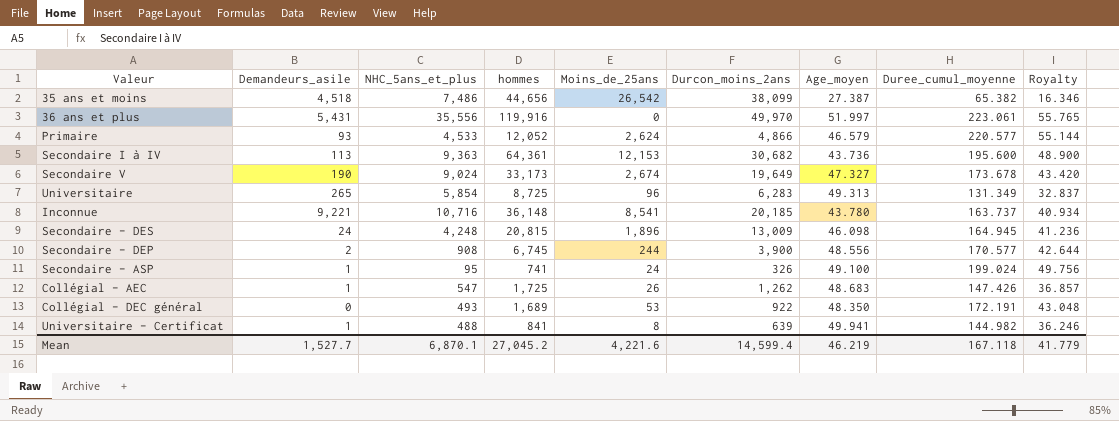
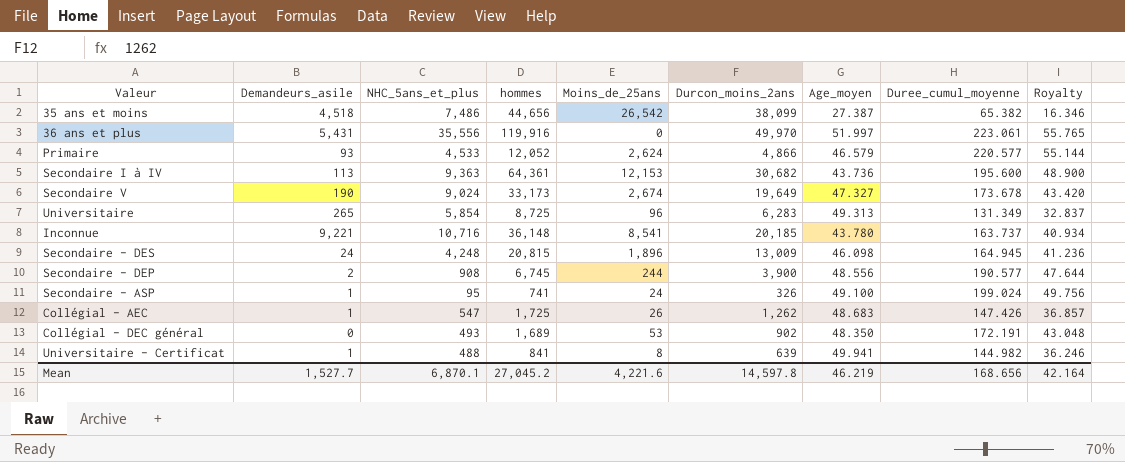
Secondaire - DEP | Duree_cumul_moyenne: 170.577 -> 190.577
Secondaire - DEP | Royalty: 42.644 -> 47.644
Collégial - DEC général | Durcon_moins_2ans: 922 -> 902
Mean | Durcon_moins_2ans: 14,599.4 -> 14,597.8
Mean | Duree_cumul_moyenne: 167.118 -> 168.656
Mean | Royalty: 41.779 -> 42.164

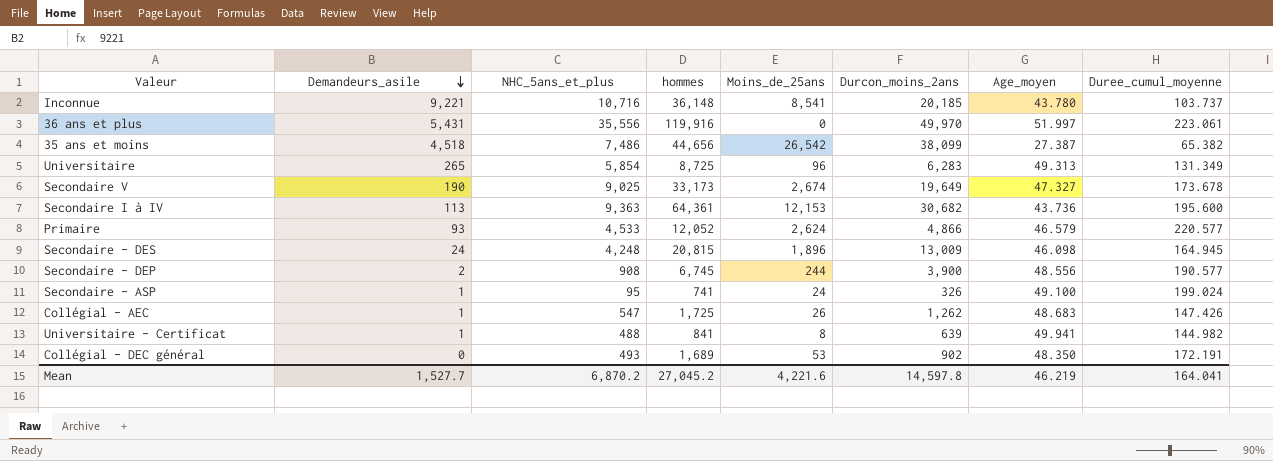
row order: none -> Demandeurs_asile descending
column Royalty | formula: [Duree_cumul_moyenne] * 0.25 -> none
Inconnue | Duree_cumul_moyenne: 163.737 -> 103.737
Secondaire V | NHC_5ans_et_plus: 9,024 -> 9,025
Mean | NHC_5ans_et_plus: 6,870.1 -> 6,870.2
Mean | Duree_cumul_moyenne: 168.656 -> 164.041

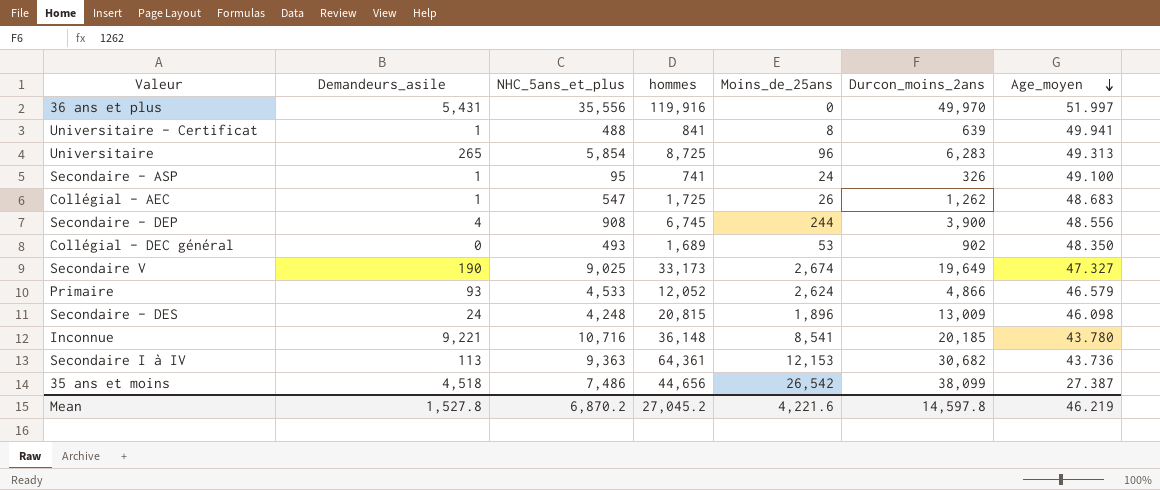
row order: Demandeurs_asile descending -> Age_moyen descending
column Duree_cumul_moyenne | position: 8 -> none
Secondaire - DEP | Demandeurs_asile: 2 -> 4
Mean | Demandeurs_asile: 1,527.7 -> 1,527.8

